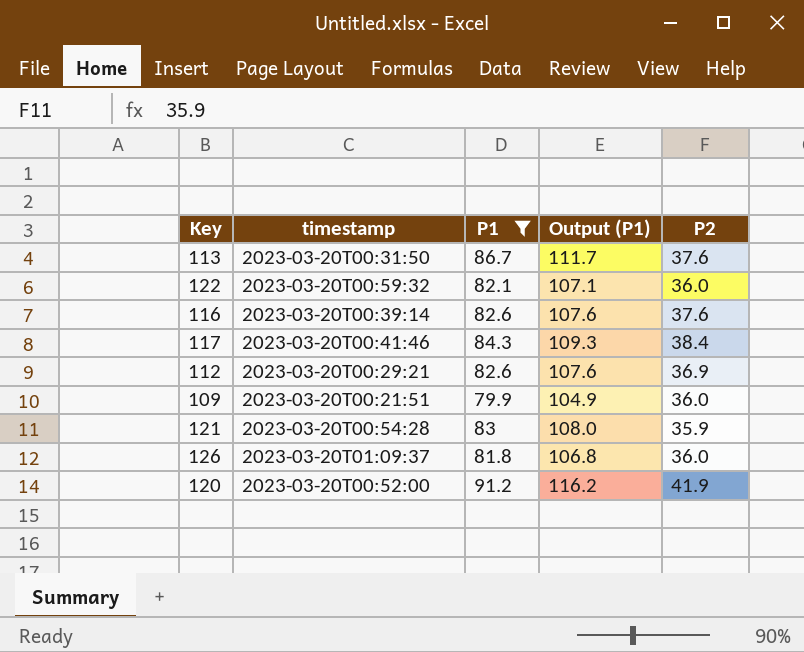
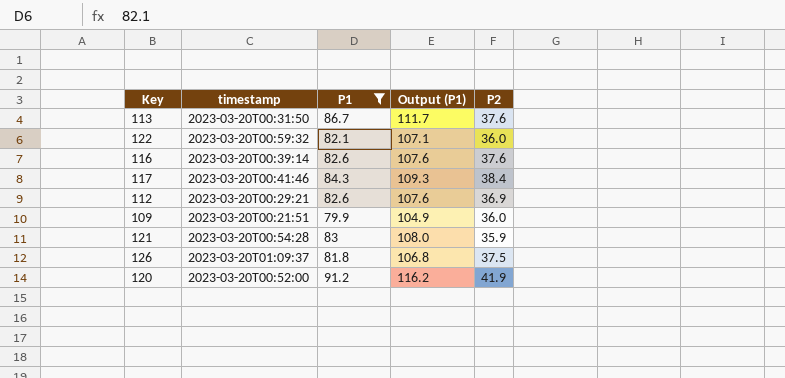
126 | P2: 36.0 -> 37.5

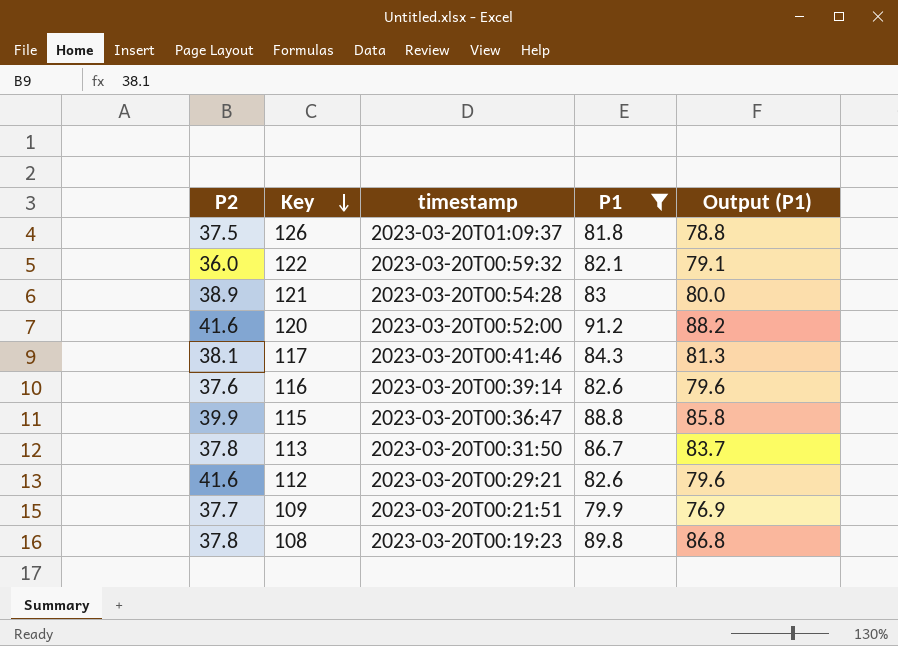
row order: none -> Key descending
column P2 | position: 5 -> 1
column Output (P1) | formula: [P1] + 25 -> [P1] - 3
121 | P2: 35.9 -> 38.9
120 | P2: 41.9 -> 41.6
117 | P2: 38.4 -> 38.1
row 115: none -> 39.9 | 2023-03-20T00:36:47 | 88.8 | 85.8
113 | P2: 37.6 -> 37.8
112 | P2: 36.9 -> 41.6
109 | P2: 36.0 -> 37.7
row 108: none -> 37.8 | 2023-03-20T00:19:23 | 89.8 | 86.8

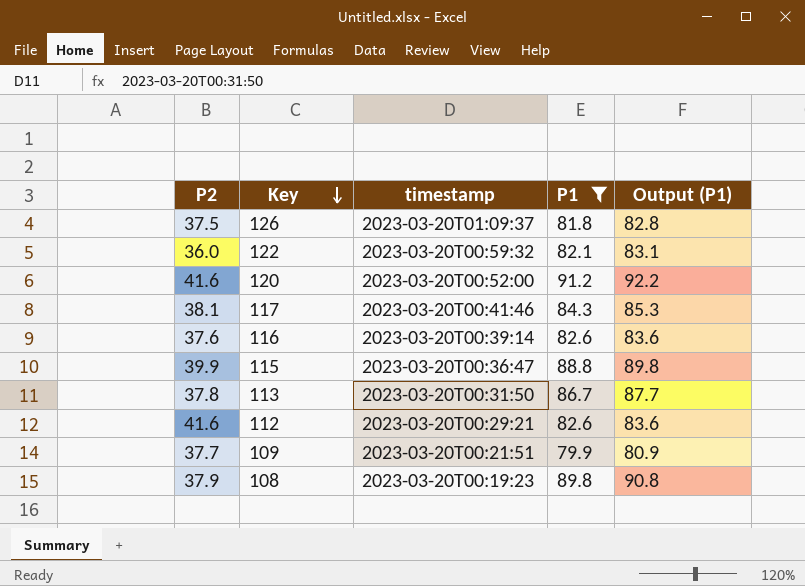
column Output (P1) | formula: [P1] - 3 -> [P1] + 1
row 121: 38.9 | 2023-03-20T00:54:28 | 83 | 80.0 -> none
108 | P2: 37.8 -> 37.9

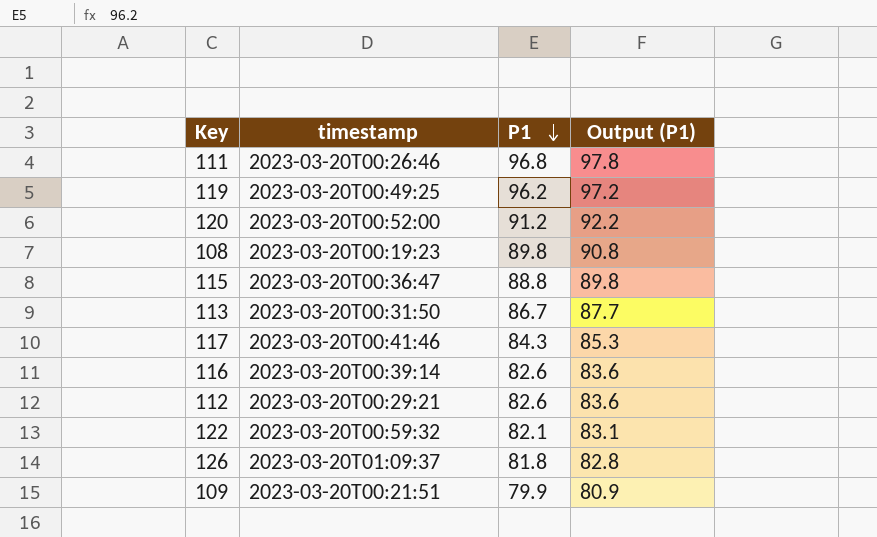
filter: P1 <= 91.2 -> none
row order: Key descending -> P1 descending
column P2 | position: 1 -> none

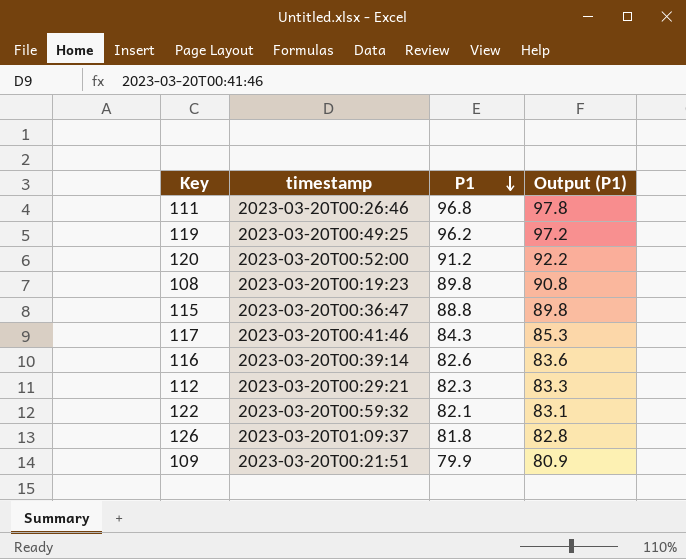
row 113: 2023-03-20T00:31:50 | 86.7 | 87.7 -> none
112 | P1: 82.6 -> 82.3
112 | Output (P1): 83.6 -> 83.3

